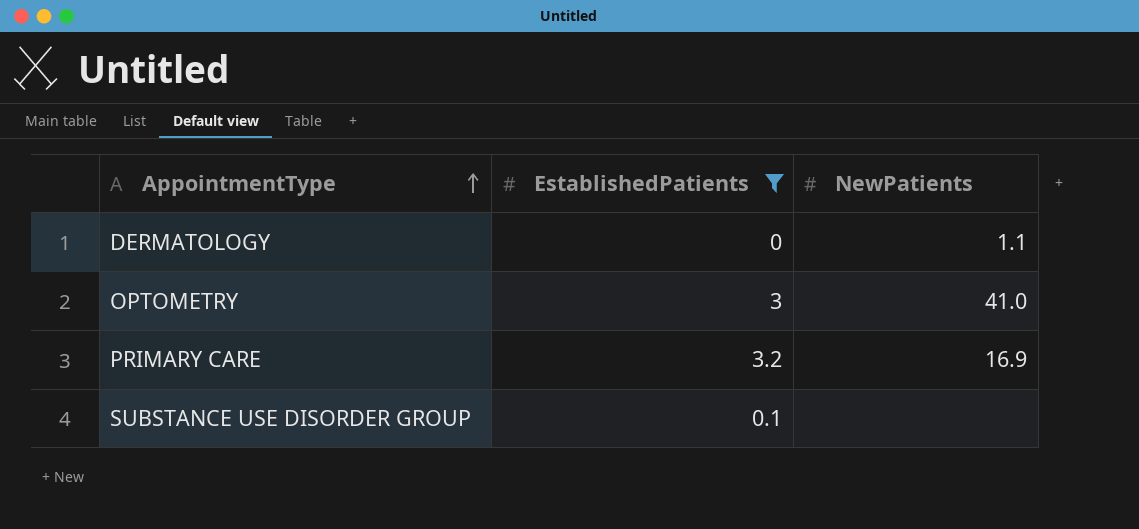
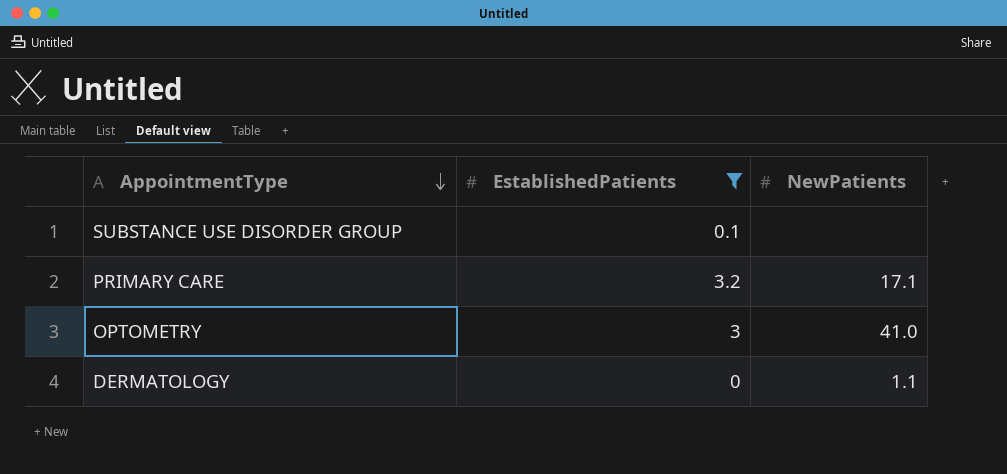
row order: AppointmentType ascending -> AppointmentType descending
PRIMARY CARE | NewPatients: 16.9 -> 17.1

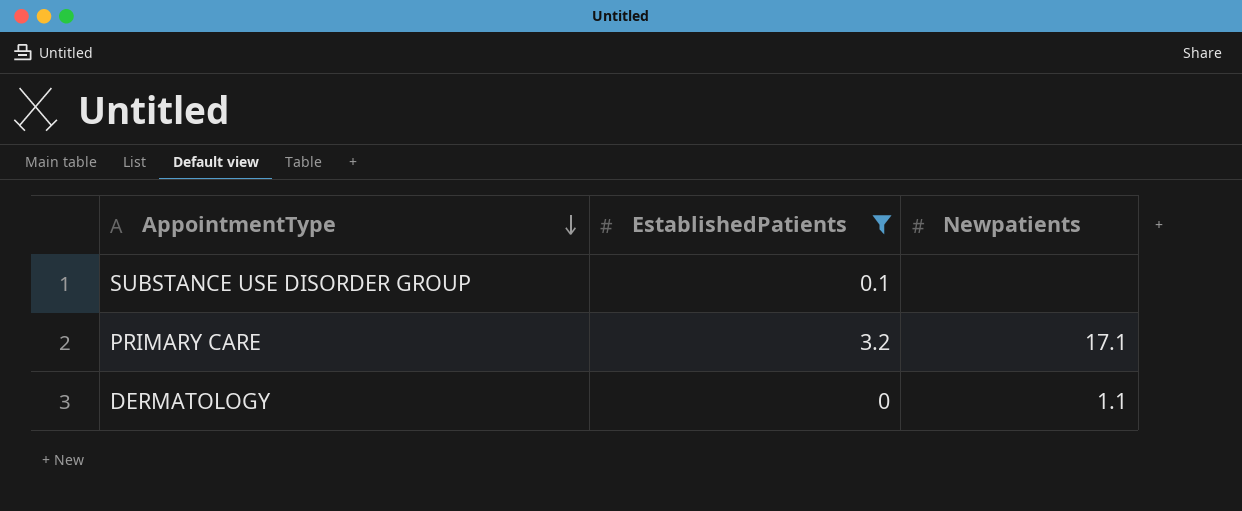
column name: NewPatients -> Newpatients
row OPTOMETRY: 3 | 41.0 -> none

